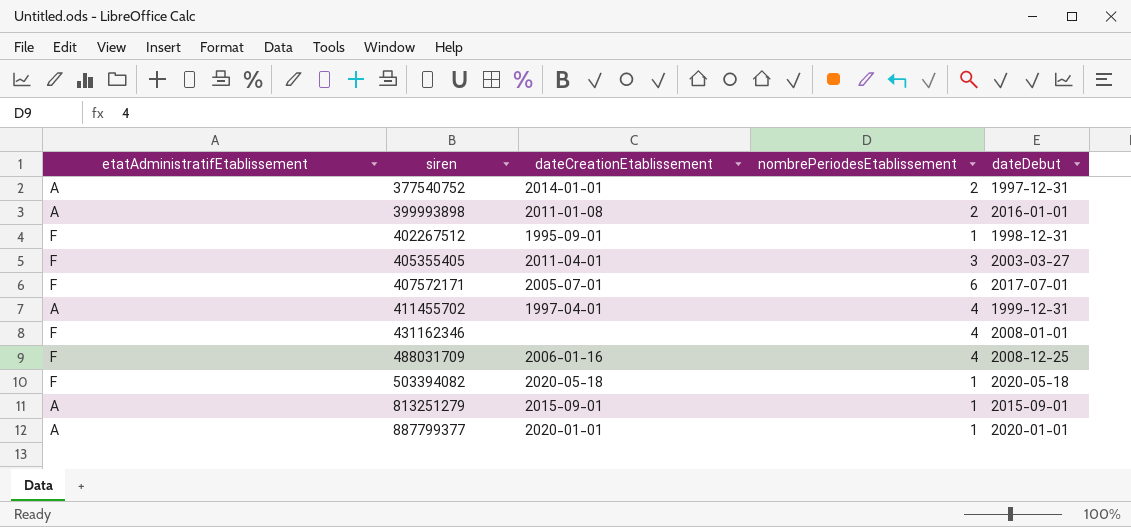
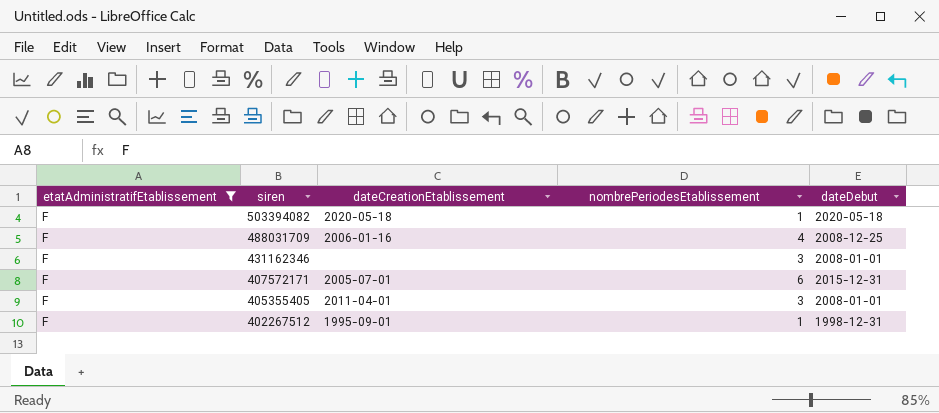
filter: none -> etatAdministratifEtablissement = F
row order: siren ascending -> siren descending
431162346 | nombrePeriodesEtablissement: 4 -> 3
407572171 | dateDebut: 2017-07-01 -> 2015-12-31
405355405 | dateDebut: 2003-03-27 -> 2008-01-01

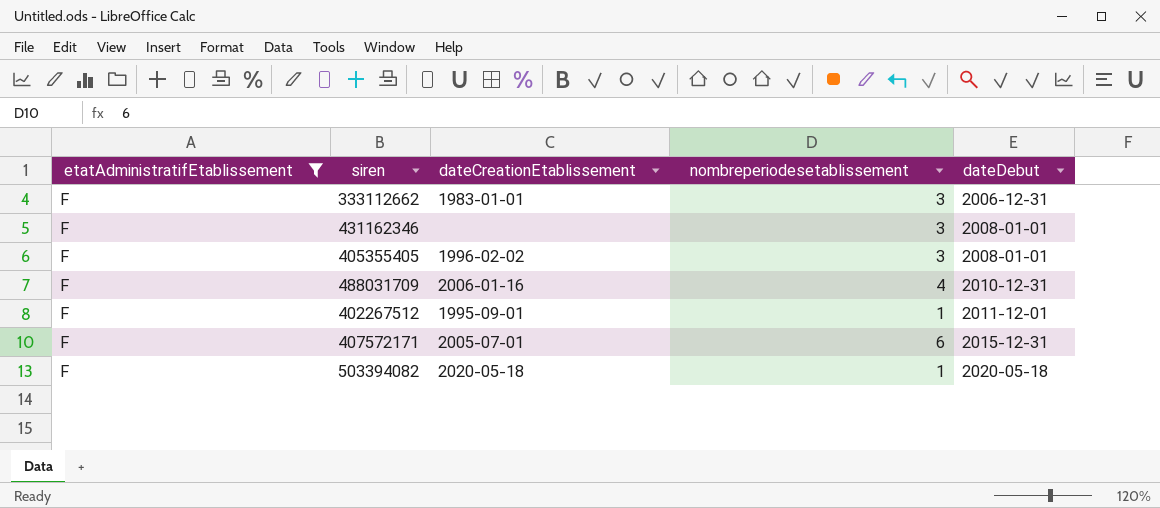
row order: siren descending -> dateDebut ascending
column name: nombrePeriodesEtablissement -> nombreperiodesetablissement
row 333112662: none -> F | 1983-01-01 | 3 | 2006-12-31
405355405 | dateCreationEtablissement: 2011-04-01 -> 1996-02-02
488031709 | dateDebut: 2008-12-25 -> 2010-12-31
402267512 | dateDebut: 1998-12-31 -> 2011-12-01

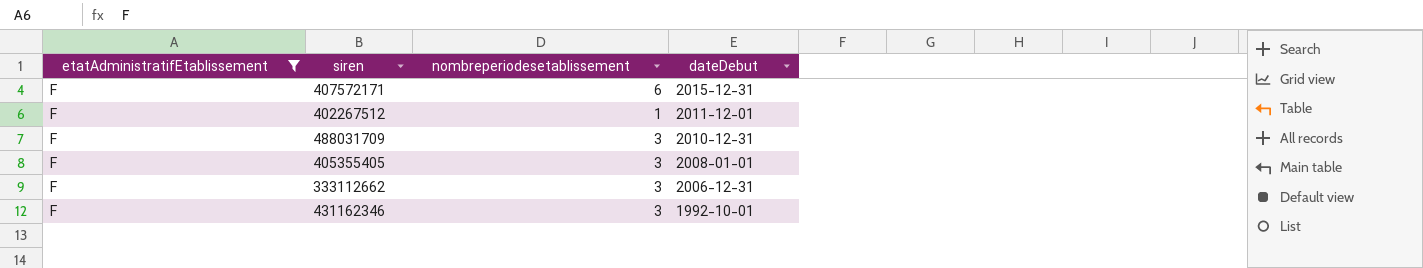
row order: dateDebut ascending -> dateDebut descending
column dateCreationEtablissement | position: 3 -> none
row 503394082: F | 2020-05-18 | 1 | 2020-05-18 -> none
488031709 | nombreperiodesetablissement: 4 -> 3
431162346 | dateDebut: 2008-01-01 -> 1992-10-01

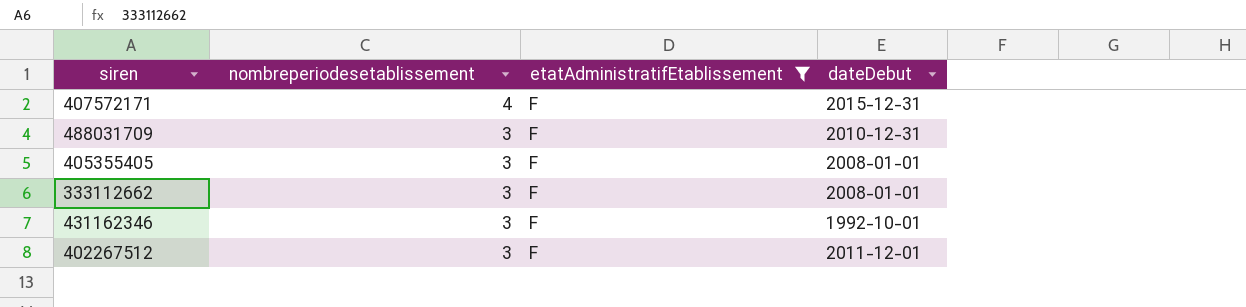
row order: dateDebut descending -> nombreperiodesetablissement descending
column etatAdministratifEtablissement | position: 1 -> 3
407572171 | nombreperiodesetablissement: 6 -> 4
333112662 | dateDebut: 2006-12-31 -> 2008-01-01
402267512 | nombreperiodesetablissement: 1 -> 3

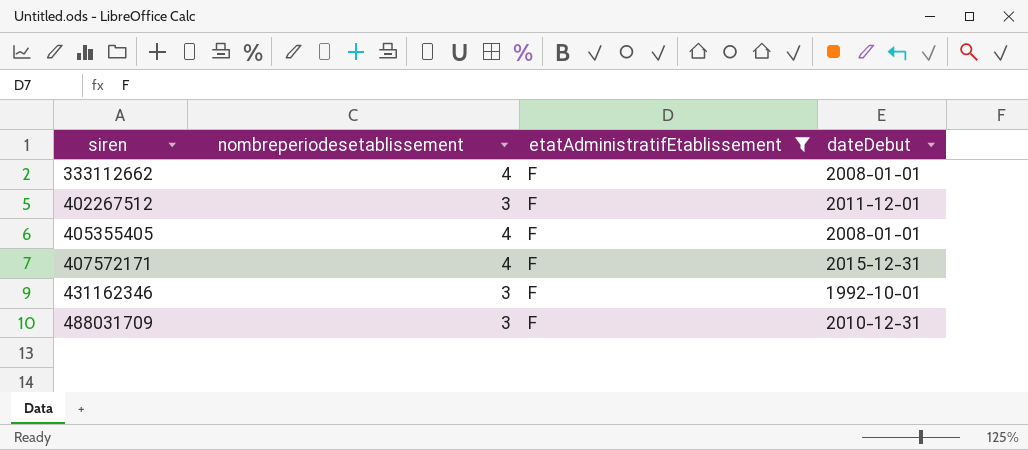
row order: nombreperiodesetablissement descending -> siren ascending
333112662 | nombreperiodesetablissement: 3 -> 4
405355405 | nombreperiodesetablissement: 3 -> 4

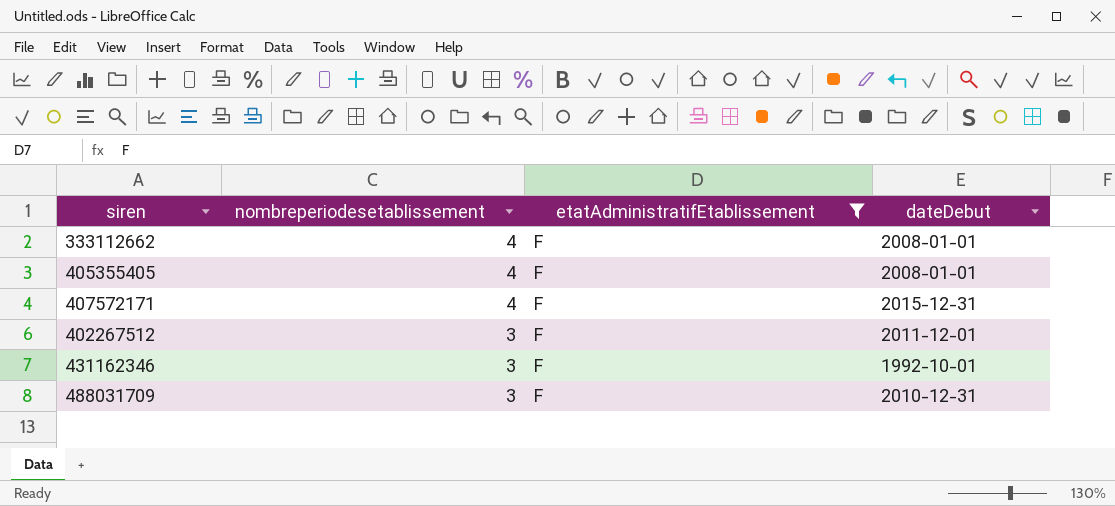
row order: siren ascending -> nombreperiodesetablissement descending

